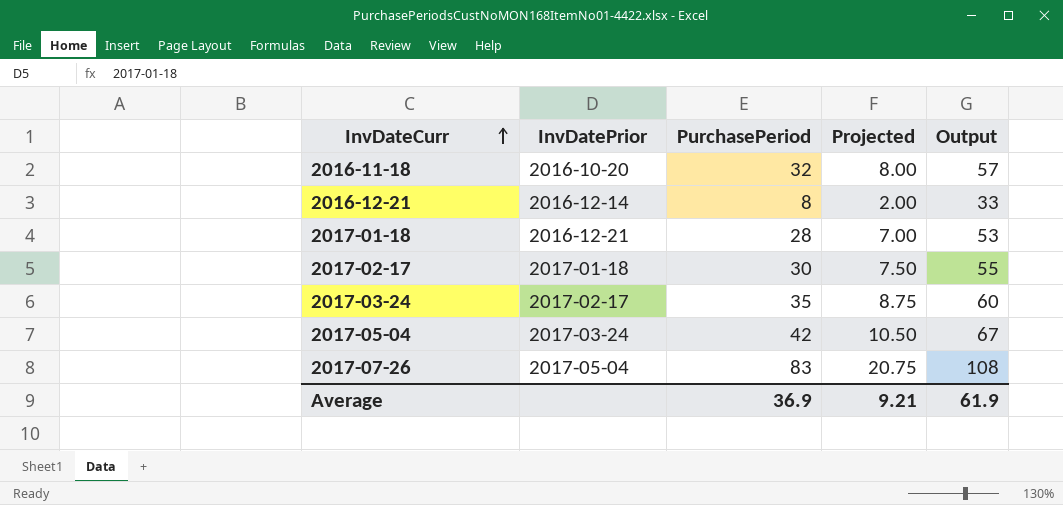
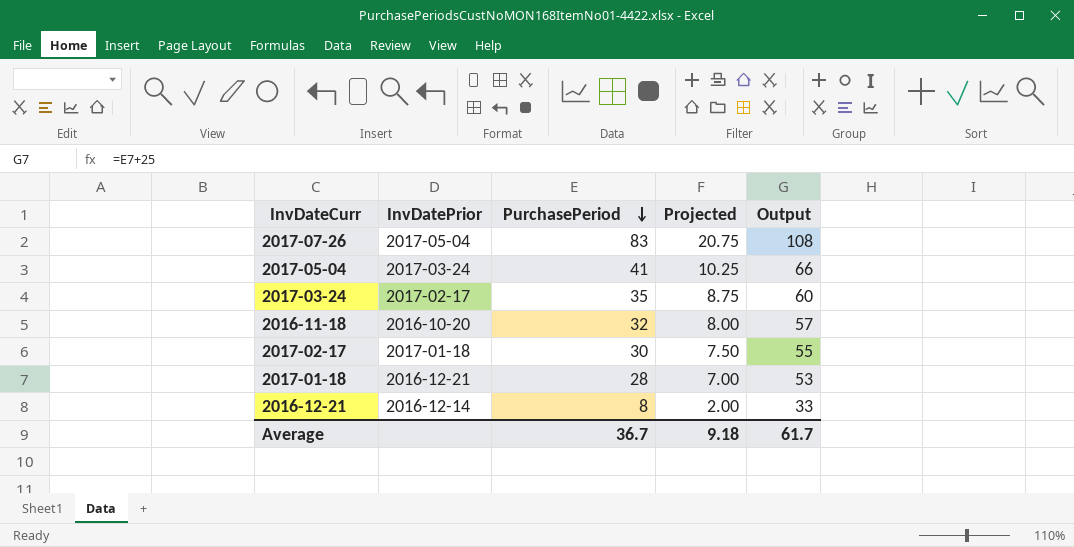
row order: InvDateCurr ascending -> PurchasePeriod descending
2017-05-04 | PurchasePeriod: 42 -> 41
2017-05-04 | Projected: 10.50 -> 10.25
2017-05-04 | Output: 67 -> 66
Average | PurchasePeriod: 36.9 -> 36.7
Average | Projected: 9.21 -> 9.18
Average | Output: 61.9 -> 61.7

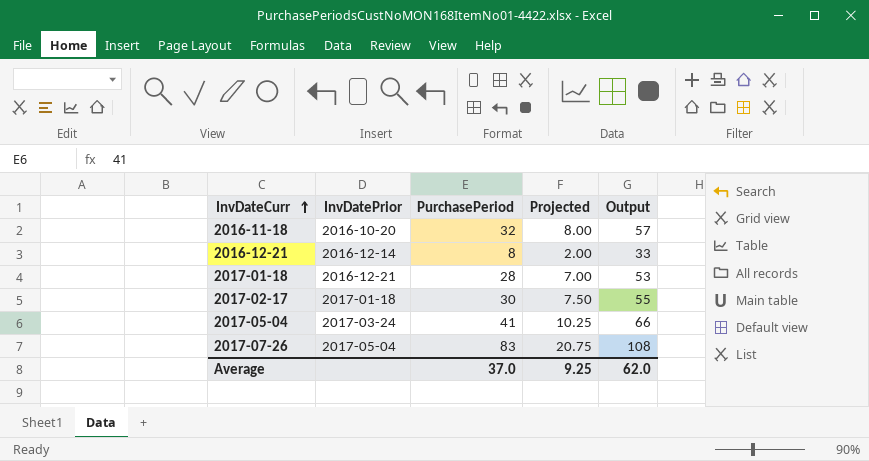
row order: PurchasePeriod descending -> InvDateCurr ascending
row 2017-03-24: 2017-02-17 | 35 | 8.75 | 60 -> none
Average | PurchasePeriod: 36.7 -> 37.0
Average | Projected: 9.18 -> 9.25
Average | Output: 61.7 -> 62.0

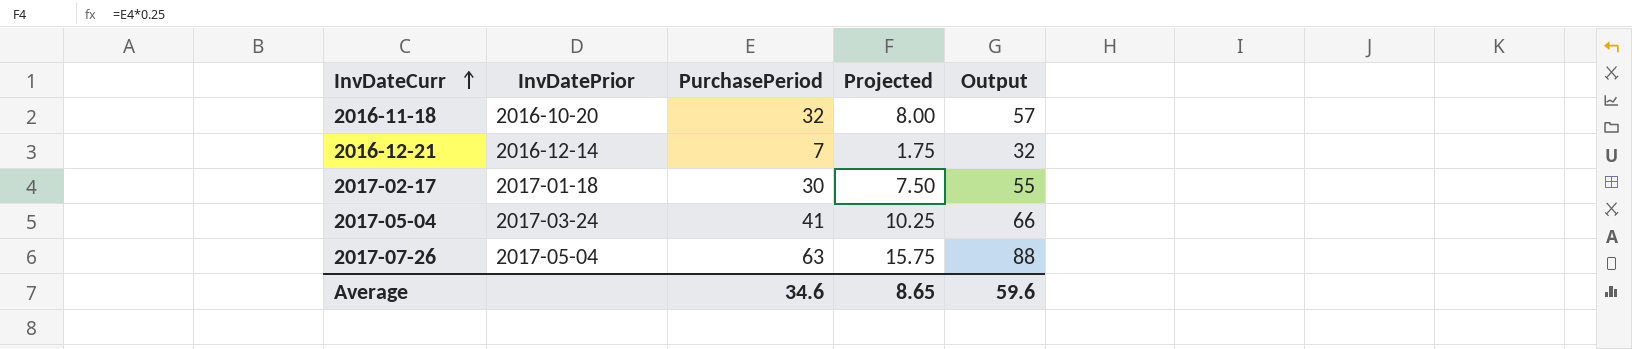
row 2017-01-18: 2016-12-21 | 28 | 7.00 | 53 -> none
2016-12-21 | PurchasePeriod: 8 -> 7
2016-12-21 | Projected: 2.00 -> 1.75
2016-12-21 | Output: 33 -> 32
2017-07-26 | PurchasePeriod: 83 -> 63
2017-07-26 | Projected: 20.75 -> 15.75
2017-07-26 | Output: 108 -> 88
Average | PurchasePeriod: 37.0 -> 34.6
Average | Projected: 9.25 -> 8.65
Average | Output: 62.0 -> 59.6

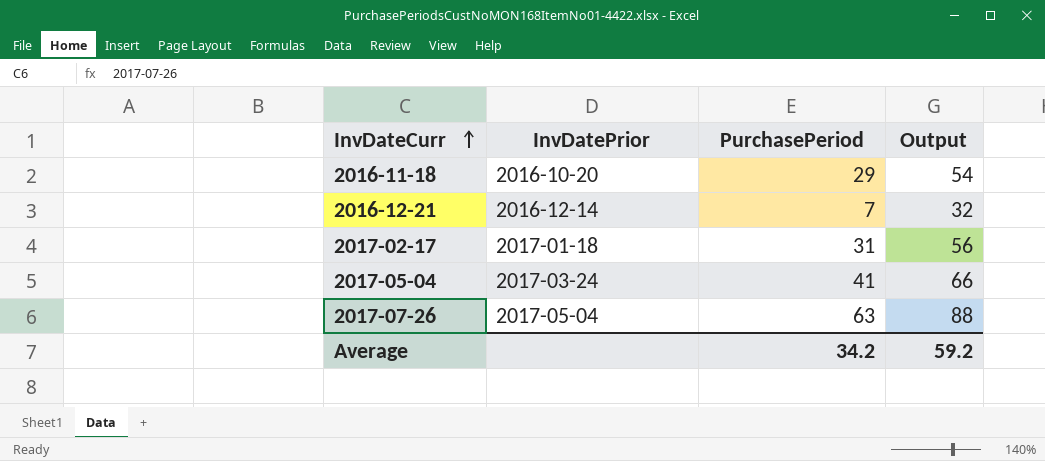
column Projected | formula: [PurchasePeriod] * 0.25 -> none
2016-11-18 | PurchasePeriod: 32 -> 29
2016-11-18 | Output: 57 -> 54
2017-02-17 | PurchasePeriod: 30 -> 31
2017-02-17 | Output: 55 -> 56
Average | PurchasePeriod: 34.6 -> 34.2
Average | Output: 59.6 -> 59.2

